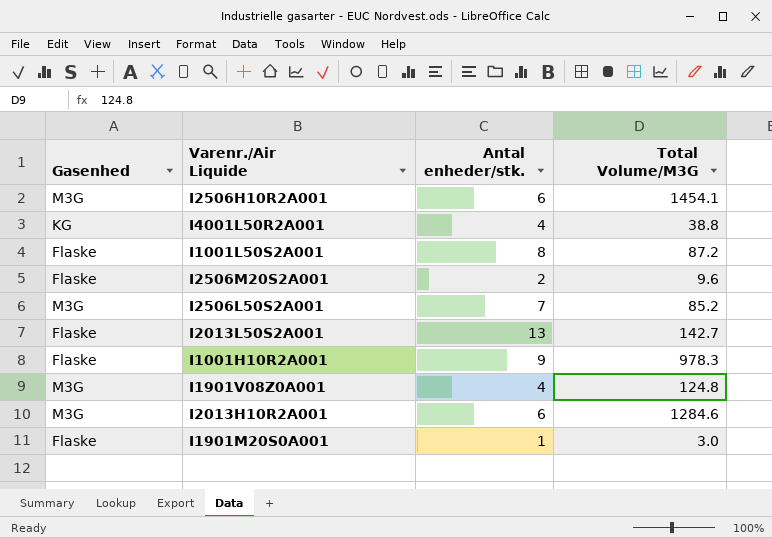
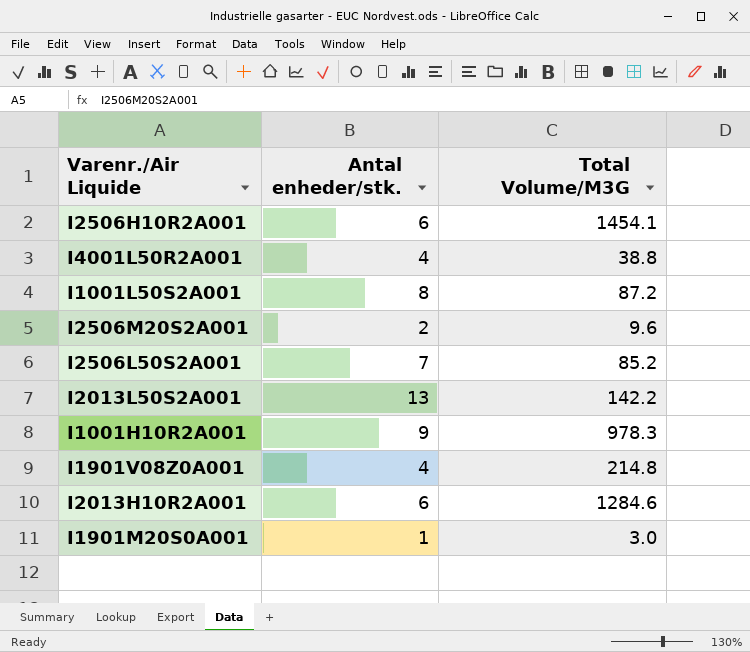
column Gasenhed | position: 1 -> none
I2013L50S2A001 | Total Volume/M3G: 142.7 -> 142.2
I1901V08Z0A001 | Total Volume/M3G: 124.8 -> 214.8

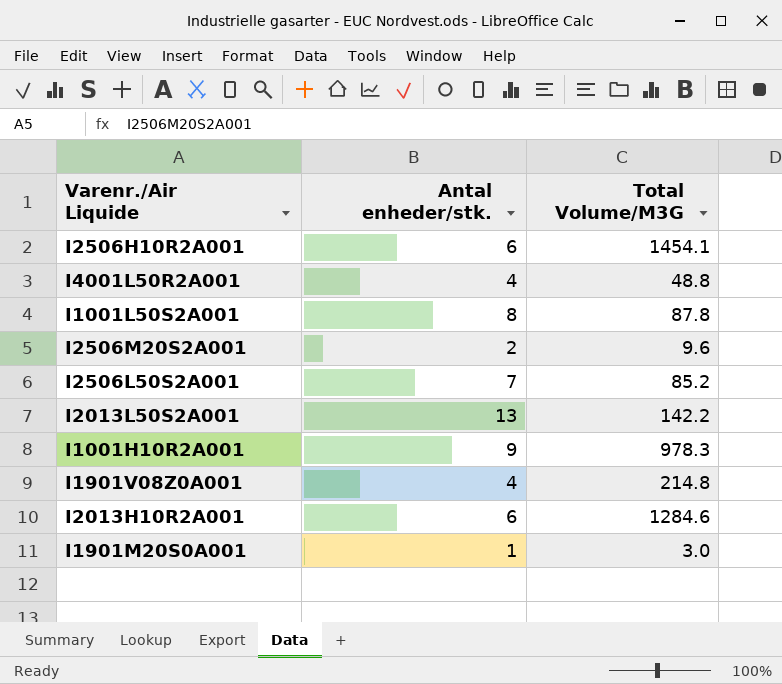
I4001L50R2A001 | Total Volume/M3G: 38.8 -> 48.8
I1001L50S2A001 | Total Volume/M3G: 87.2 -> 87.8

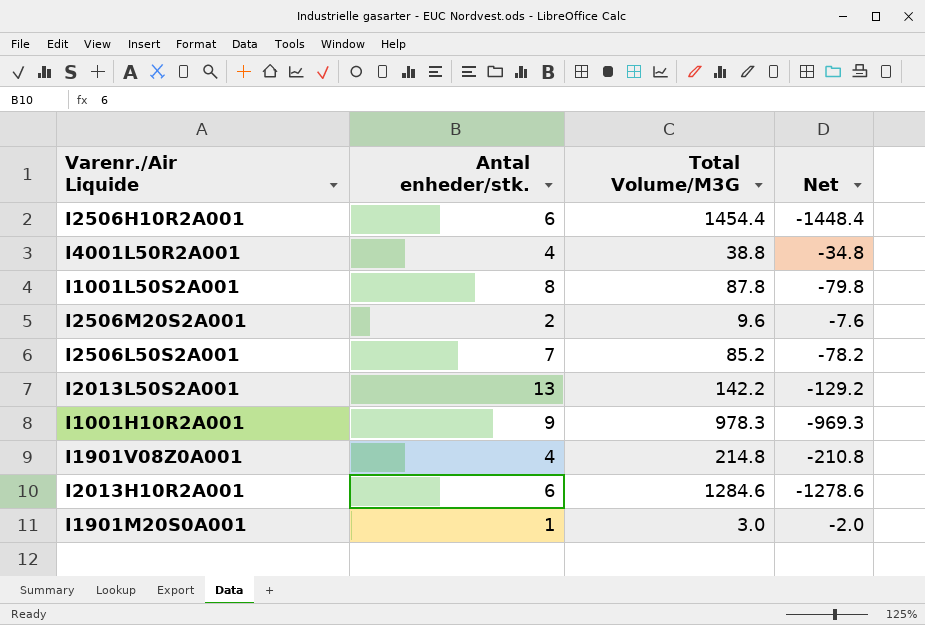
column Net | formula: none -> [Antal enheder/stk.] - [Total Volume/M3G]
I2506H10R2A001 | Total Volume/M3G: 1454.1 -> 1454.4
I4001L50R2A001 | Total Volume/M3G: 48.8 -> 38.8

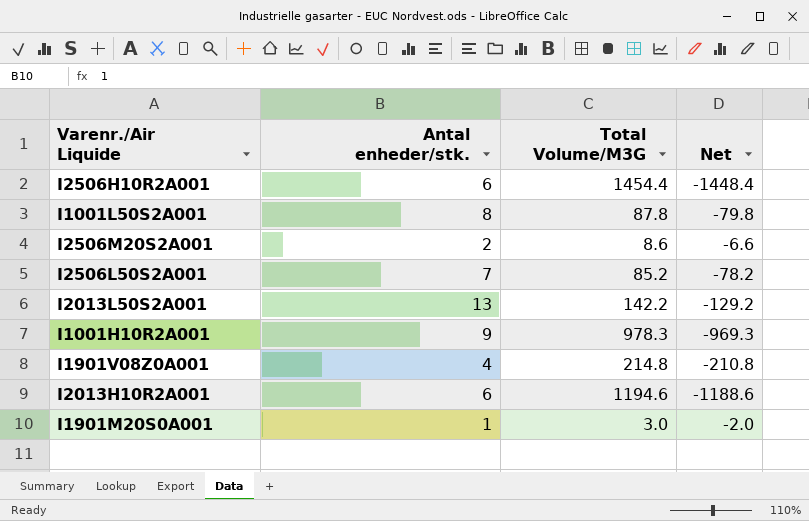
row I4001L50R2A001: 4 | 38.8 | -34.8 -> none
I2506M20S2A001 | Total Volume/M3G: 9.6 -> 8.6
I2506M20S2A001 | Net: -7.6 -> -6.6
I2013H10R2A001 | Total Volume/M3G: 1284.6 -> 1194.6
I2013H10R2A001 | Net: -1278.6 -> -1188.6

